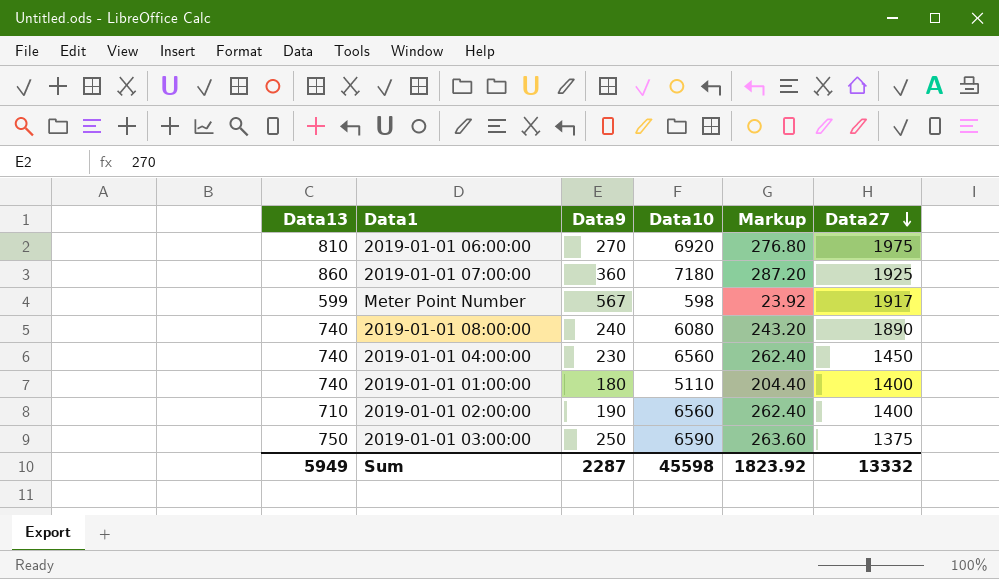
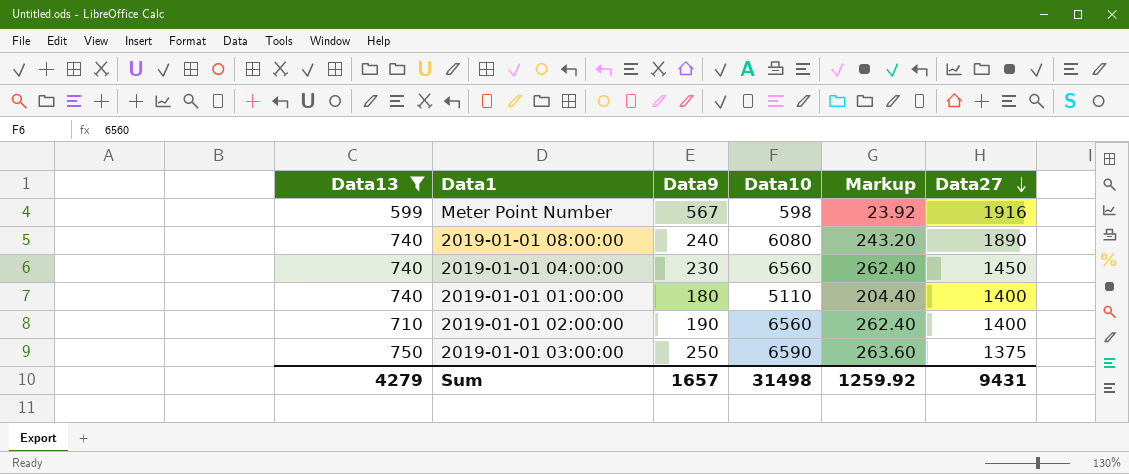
filter: none -> Data13 <= 750
Meter Point Number | Data27: 1917 -> 1916
Sum | Data13: 5949 -> 4279
Sum | Data9: 2287 -> 1657
Sum | Data10: 45598 -> 31498
Sum | Markup: 1823.92 -> 1259.92
Sum | Data27: 13332 -> 9431

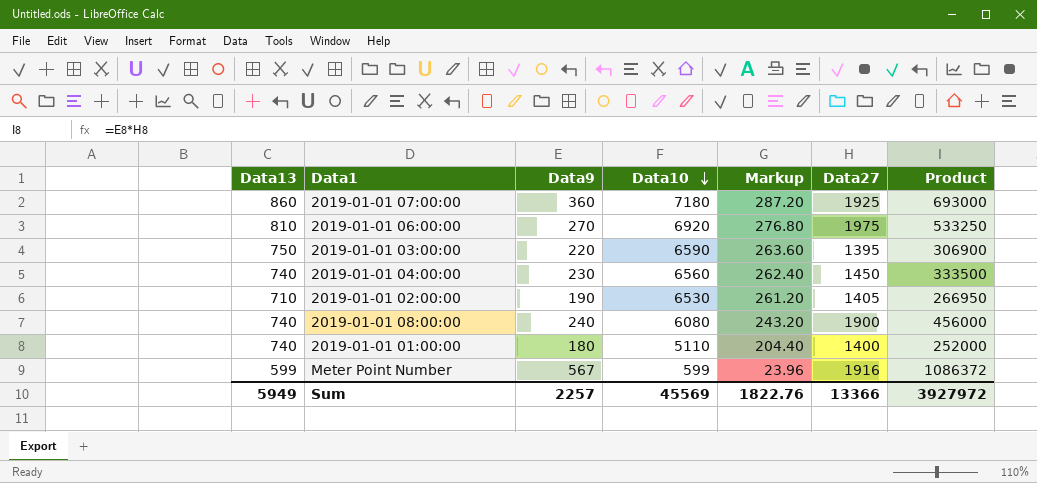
filter: Data13 <= 750 -> none
row order: Data27 descending -> Data10 descending
column Product | formula: none -> [Data9] * [Data27]
2019-01-01 03:00:00 | Data9: 250 -> 220
2019-01-01 03:00:00 | Data27: 1375 -> 1395
2019-01-01 02:00:00 | Data10: 6560 -> 6530
2019-01-01 02:00:00 | Markup: 262.40 -> 261.20
2019-01-01 02:00:00 | Data27: 1400 -> 1405
2019-01-01 08:00:00 | Data27: 1890 -> 1900
Meter Point Number | Data10: 598 -> 599
Meter Point Number | Markup: 23.92 -> 23.96
Sum | Data13: 4279 -> 5949
Sum | Data9: 1657 -> 2257
Sum | Data10: 31498 -> 45569
Sum | Markup: 1259.92 -> 1822.76
Sum | Data27: 9431 -> 13366

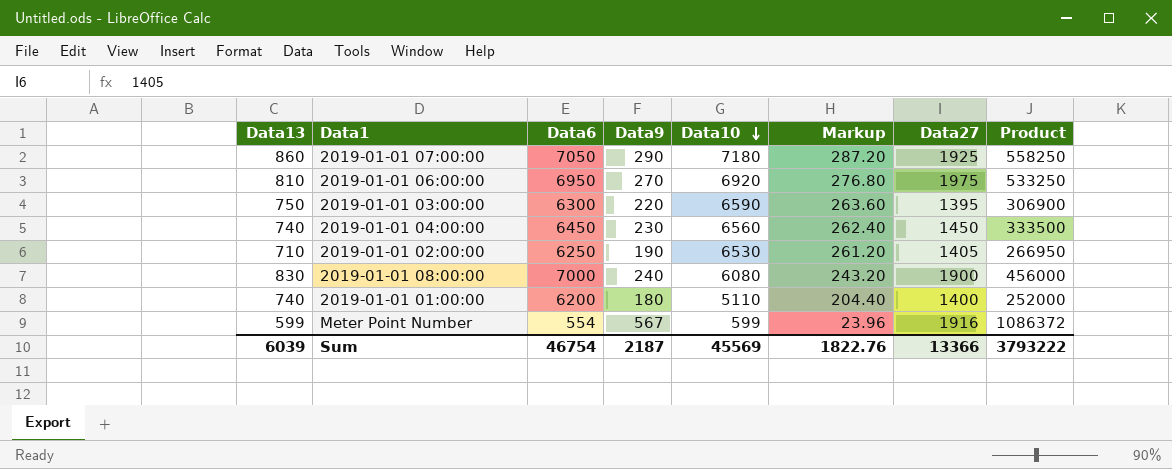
column Data6 | position: none -> 3
2019-01-01 07:00:00 | Data9: 360 -> 290
2019-01-01 07:00:00 | Product: 693000 -> 558250
2019-01-01 08:00:00 | Data13: 740 -> 830
Sum | Data13: 5949 -> 6039
Sum | Data9: 2257 -> 2187
Sum | Product: 3927972 -> 3793222

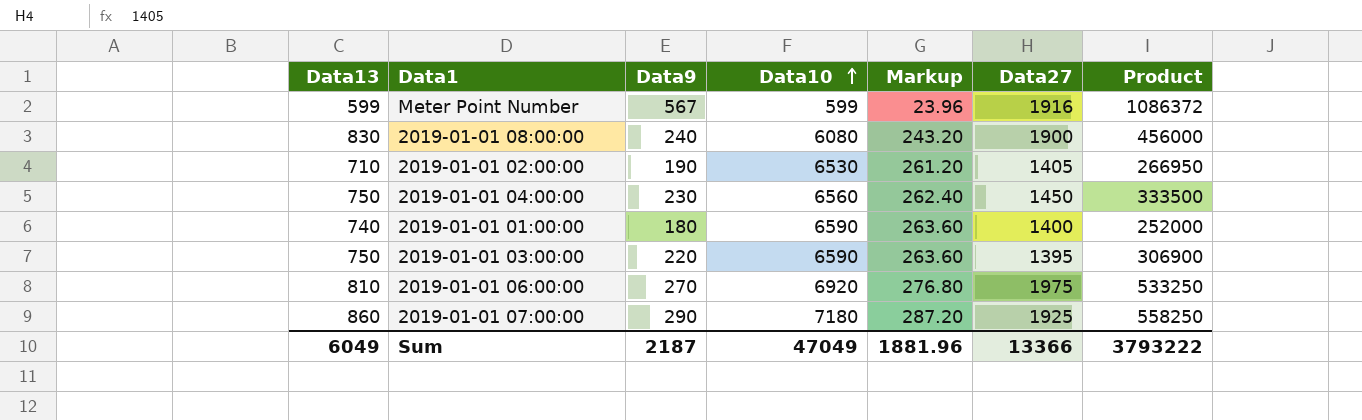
row order: Data10 descending -> Data10 ascending
column Data6 | position: 3 -> none
2019-01-01 04:00:00 | Data13: 740 -> 750
2019-01-01 01:00:00 | Data10: 5110 -> 6590
2019-01-01 01:00:00 | Markup: 204.40 -> 263.60
Sum | Data13: 6039 -> 6049
Sum | Data10: 45569 -> 47049
Sum | Markup: 1822.76 -> 1881.96

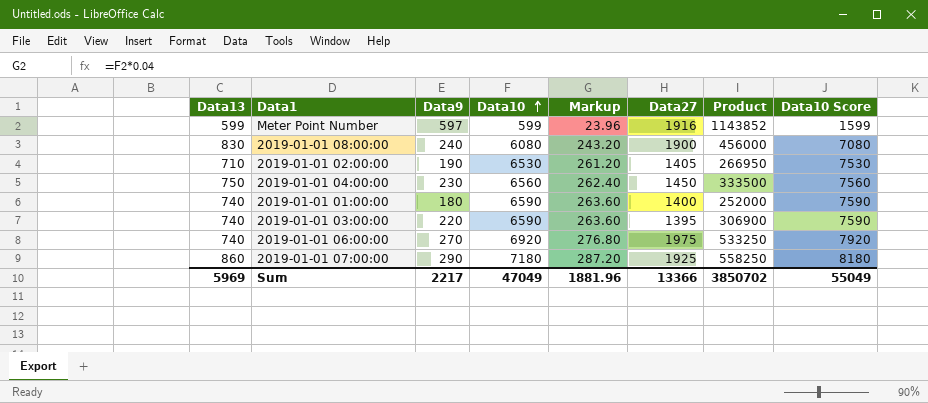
column Data10 Score | formula: none -> [Data10] + 1000
Meter Point Number | Data9: 567 -> 597
Meter Point Number | Product: 1086372 -> 1143852
2019-01-01 03:00:00 | Data13: 750 -> 740
2019-01-01 06:00:00 | Data13: 810 -> 740
Sum | Data13: 6049 -> 5969
Sum | Data9: 2187 -> 2217
Sum | Product: 3793222 -> 3850702

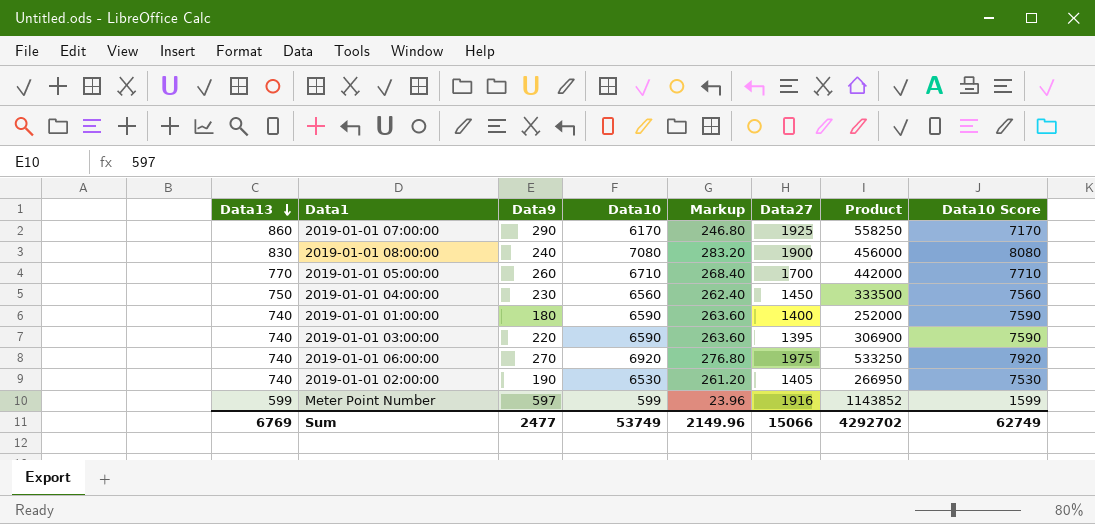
row order: Data10 ascending -> Data13 descending
2019-01-01 07:00:00 | Data10: 7180 -> 6170
2019-01-01 07:00:00 | Markup: 287.20 -> 246.80
2019-01-01 07:00:00 | Data10 Score: 8180 -> 7170
2019-01-01 08:00:00 | Data10: 6080 -> 7080
2019-01-01 08:00:00 | Markup: 243.20 -> 283.20
2019-01-01 08:00:00 | Data10 Score: 7080 -> 8080
row 2019-01-01 05:00:00: none -> 770 | 260 | 6710 | 268.40 | 1700 | 442000 | 7710
2019-01-01 02:00:00 | Data13: 710 -> 740
Sum | Data13: 5969 -> 6769
Sum | Data9: 2217 -> 2477
Sum | Data10: 47049 -> 53749
Sum | Markup: 1881.96 -> 2149.96
Sum | Data27: 13366 -> 15066
Sum | Product: 3850702 -> 4292702
Sum | Data10 Score: 55049 -> 62749

